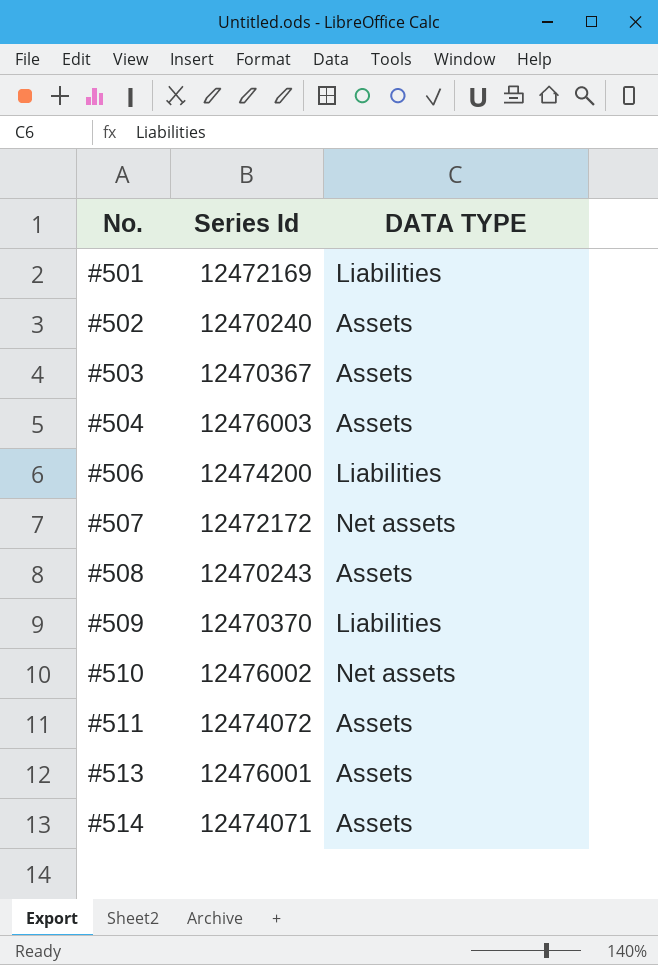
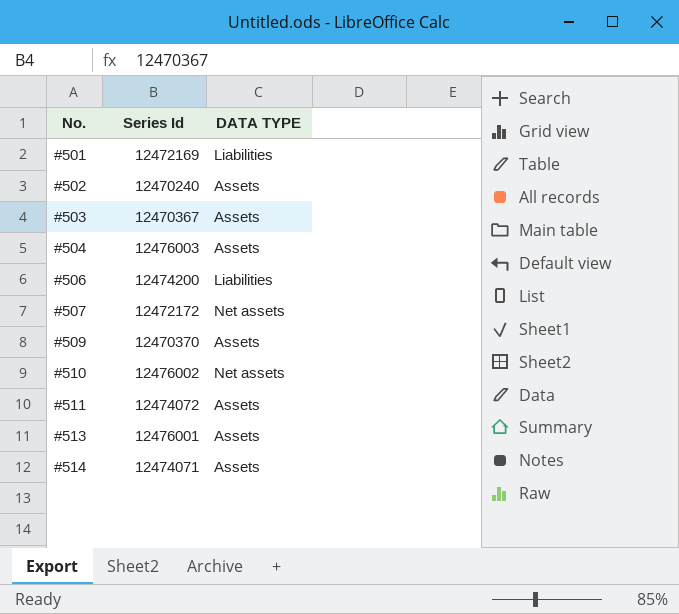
row #508: 12470243 | Assets -> none
#509 | DATA TYPE: Liabilities -> Assets

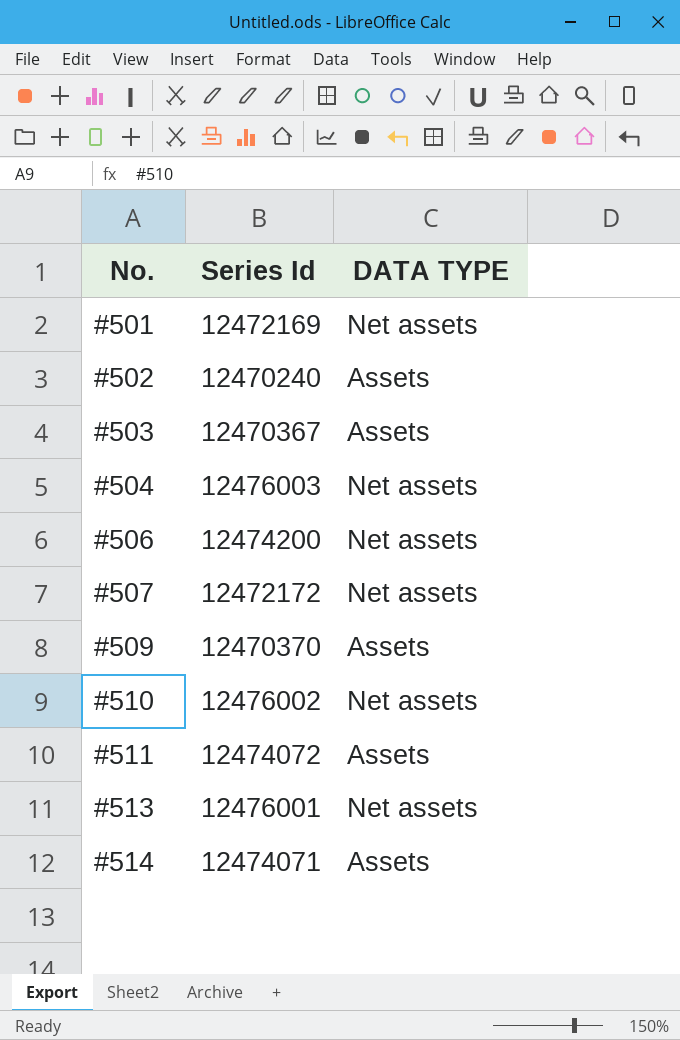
#501 | DATA TYPE: Liabilities -> Net assets
#504 | DATA TYPE: Assets -> Net assets
#506 | DATA TYPE: Liabilities -> Net assets
#513 | DATA TYPE: Assets -> Net assets

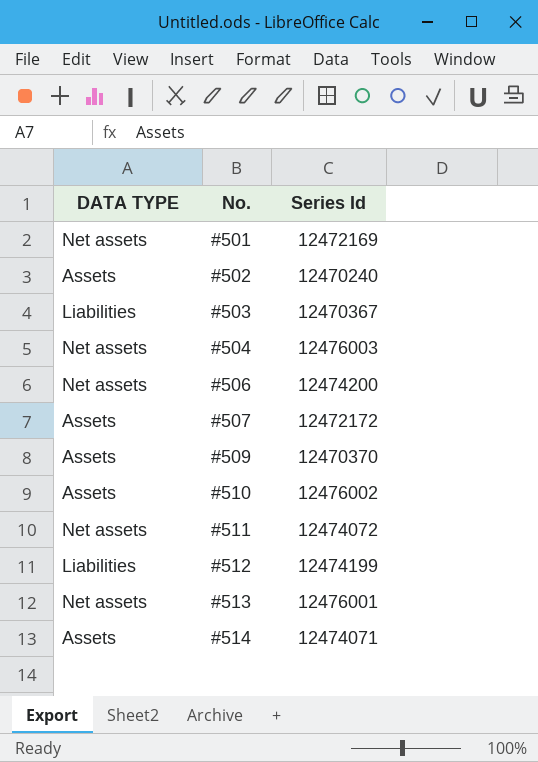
column DATA TYPE | position: 3 -> 1
#503 | DATA TYPE: Assets -> Liabilities
#507 | DATA TYPE: Net assets -> Assets
#510 | DATA TYPE: Net assets -> Assets
#511 | DATA TYPE: Assets -> Net assets
row #512: none -> Liabilities | 12474199

